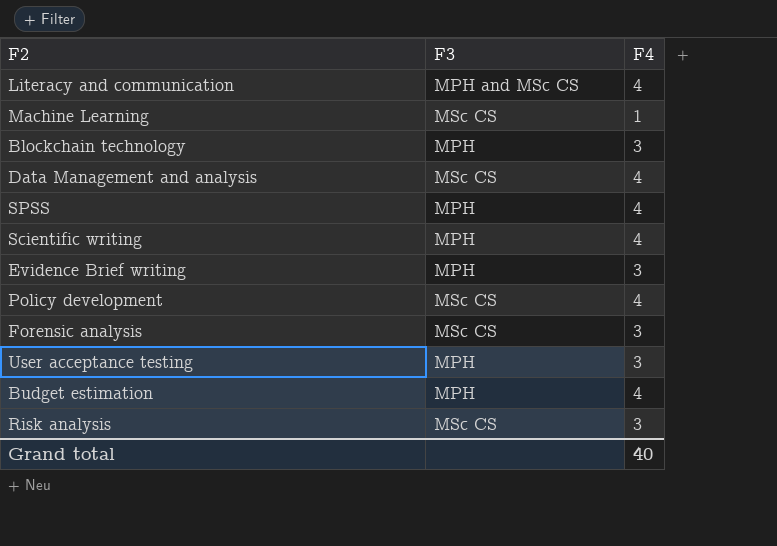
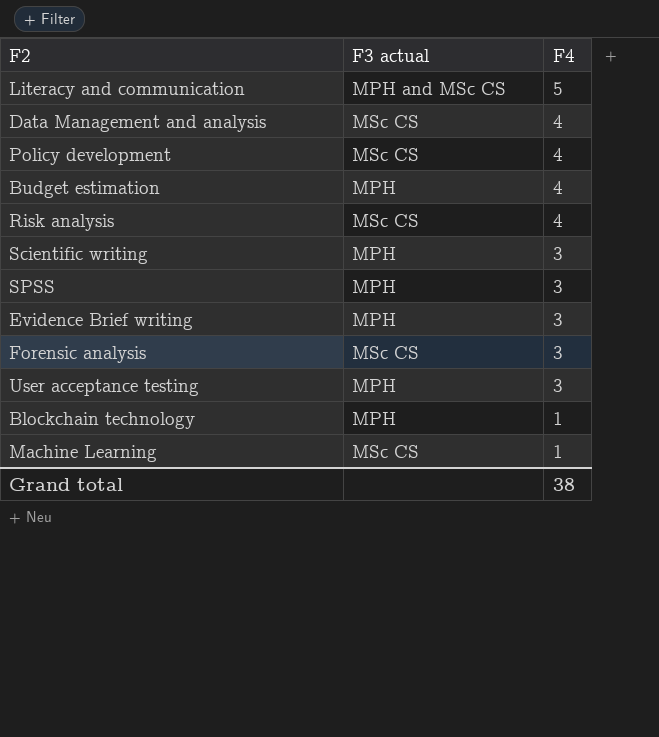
row order: none -> F4 descending
column name: F3 -> F3 actual
Literacy and communication | F4: 4 -> 5
Risk analysis | F4: 3 -> 4
Scientific writing | F4: 4 -> 3
SPSS | F4: 4 -> 3
Blockchain technology | F4: 3 -> 1
Grand total | F4: 40 -> 38

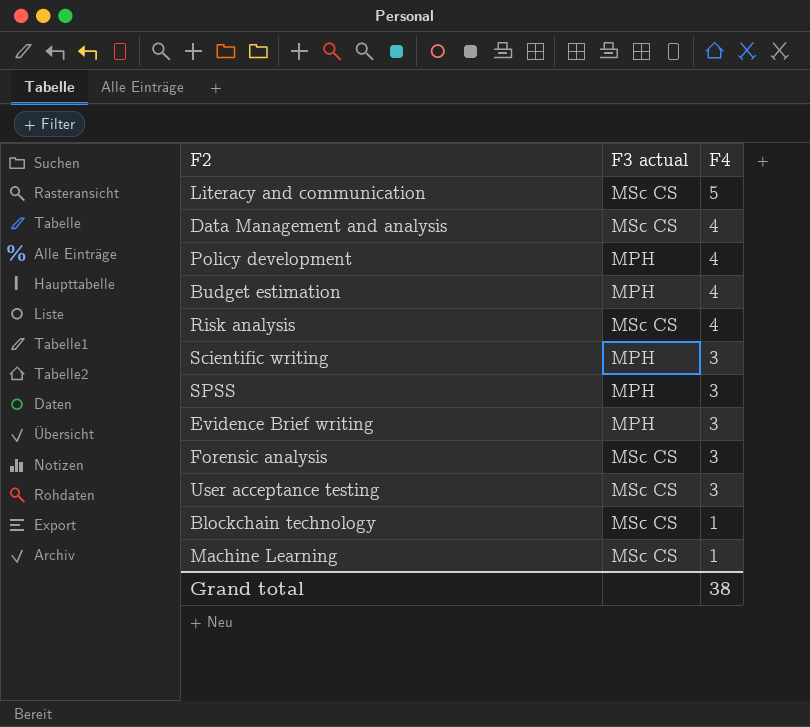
Literacy and communication | F3 actual: MPH and MSc CS -> MSc CS
Policy development | F3 actual: MSc CS -> MPH
User acceptance testing | F3 actual: MPH -> MSc CS
Blockchain technology | F3 actual: MPH -> MSc CS

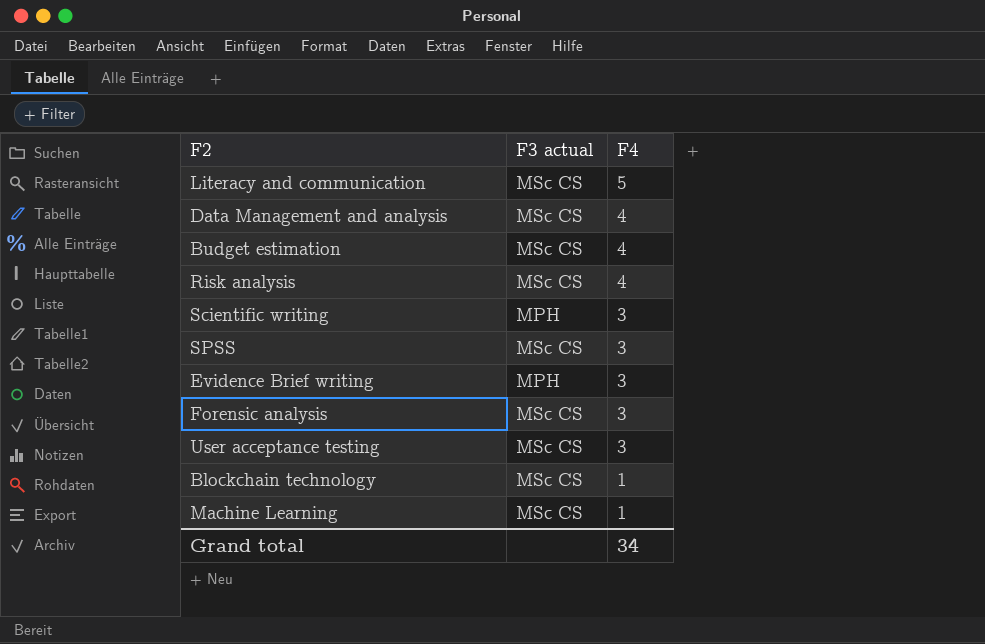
row Policy development: MPH | 4 -> none
Budget estimation | F3 actual: MPH -> MSc CS
SPSS | F3 actual: MPH -> MSc CS
Grand total | F4: 38 -> 34

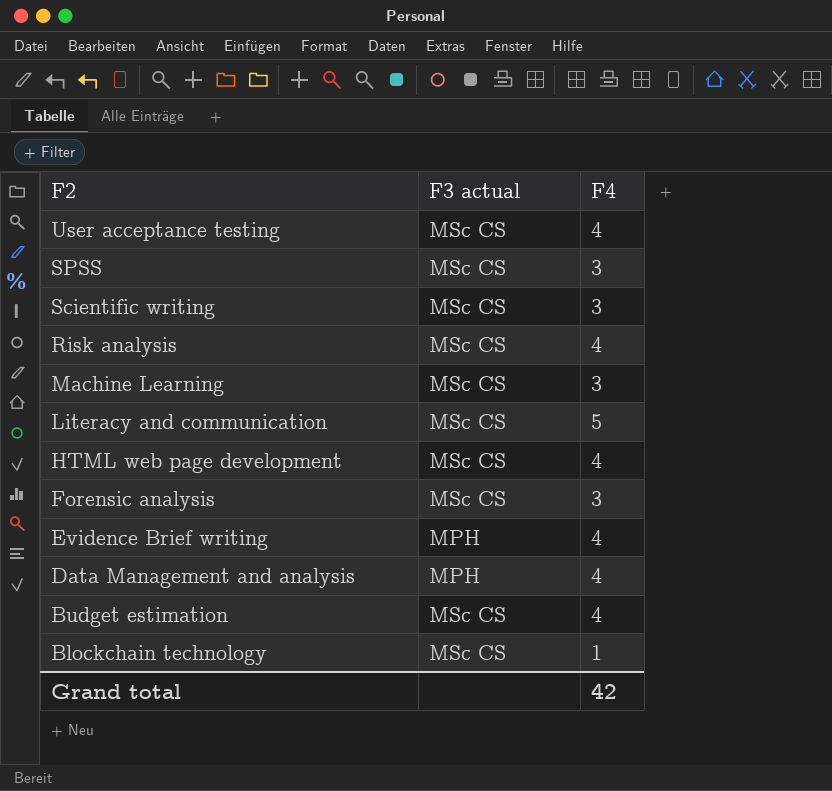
row order: F4 descending -> F2 descending
User acceptance testing | F4: 3 -> 4
Scientific writing | F3 actual: MPH -> MSc CS
Machine Learning | F4: 1 -> 3
row HTML web page development: none -> MSc CS | 4
Evidence Brief writing | F4: 3 -> 4
Data Management and analysis | F3 actual: MSc CS -> MPH
Grand total | F4: 34 -> 42

